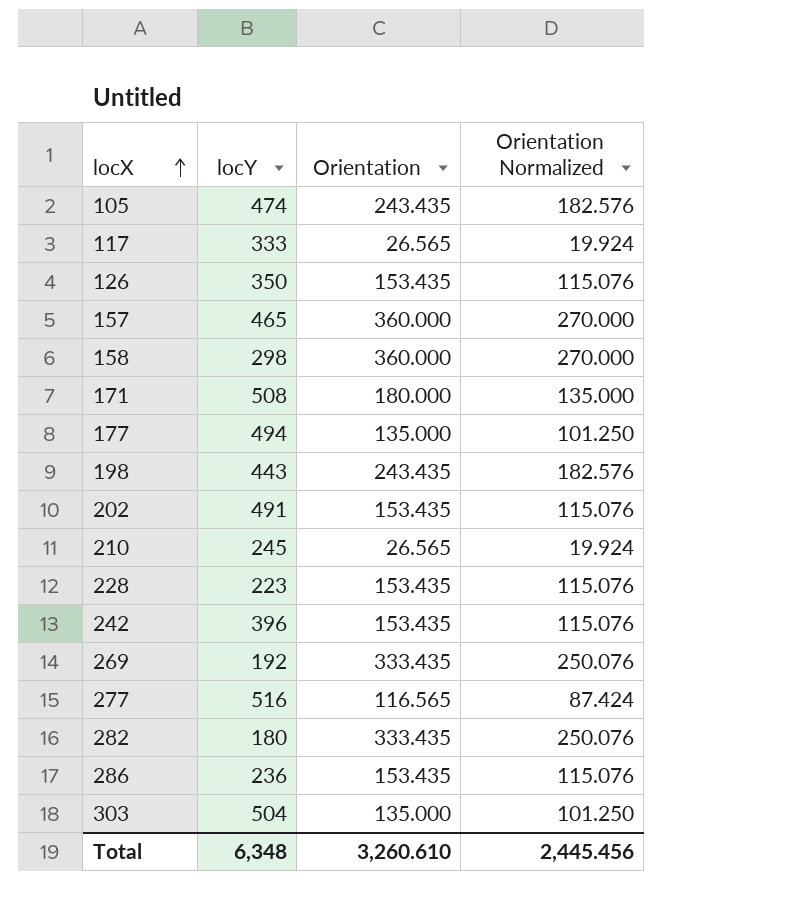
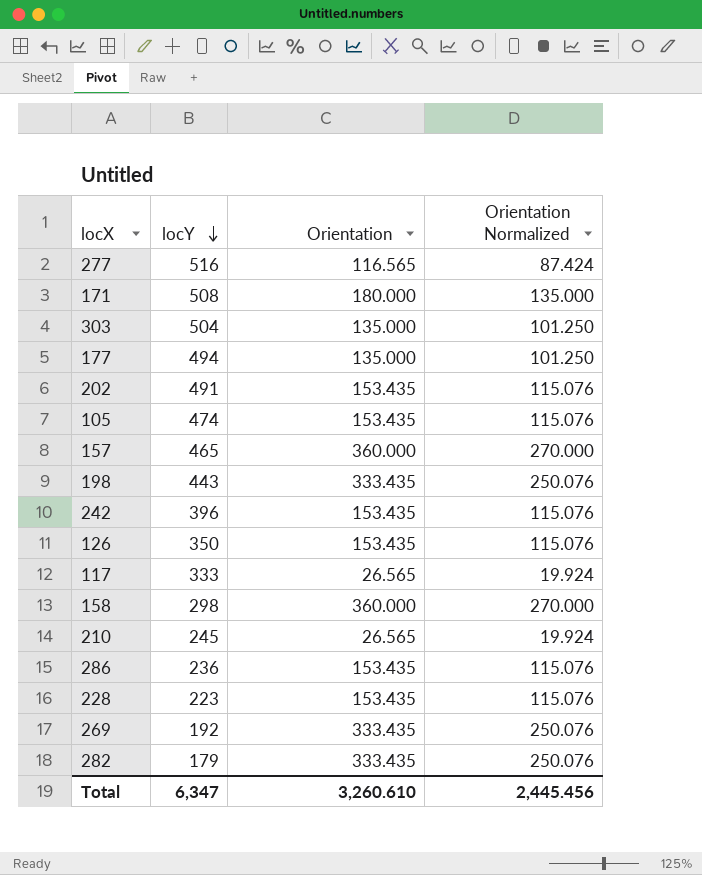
row order: locX ascending -> locY descending
105 | Orientation: 243.435 -> 153.435
105 | Orientation Normalized: 182.576 -> 115.076
198 | Orientation: 243.435 -> 333.435
198 | Orientation Normalized: 182.576 -> 250.076
282 | locY: 180 -> 179
Total | locY: 6,348 -> 6,347

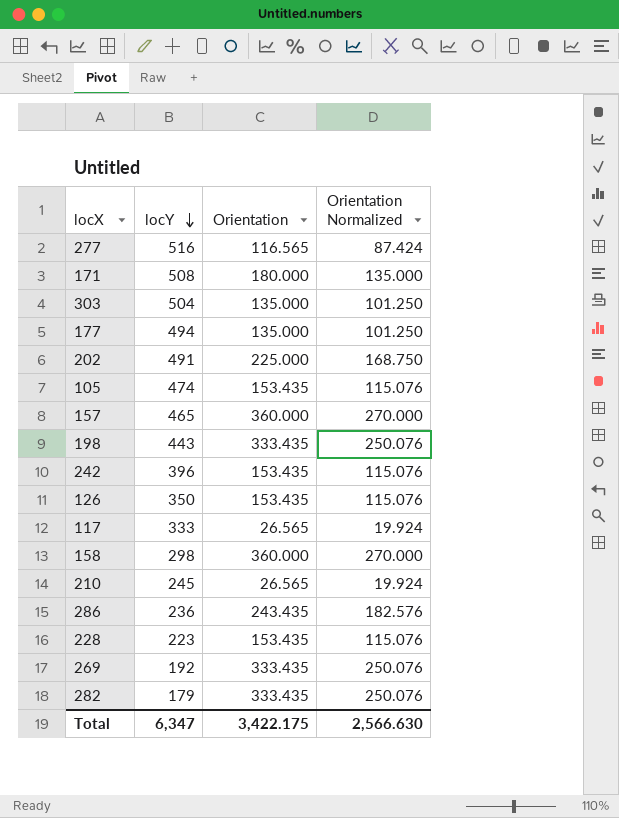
202 | Orientation: 153.435 -> 225.000
202 | Orientation Normalized: 115.076 -> 168.750
286 | Orientation: 153.435 -> 243.435
286 | Orientation Normalized: 115.076 -> 182.576
Total | Orientation: 3,260.610 -> 3,422.175
Total | Orientation Normalized: 2,445.456 -> 2,566.630

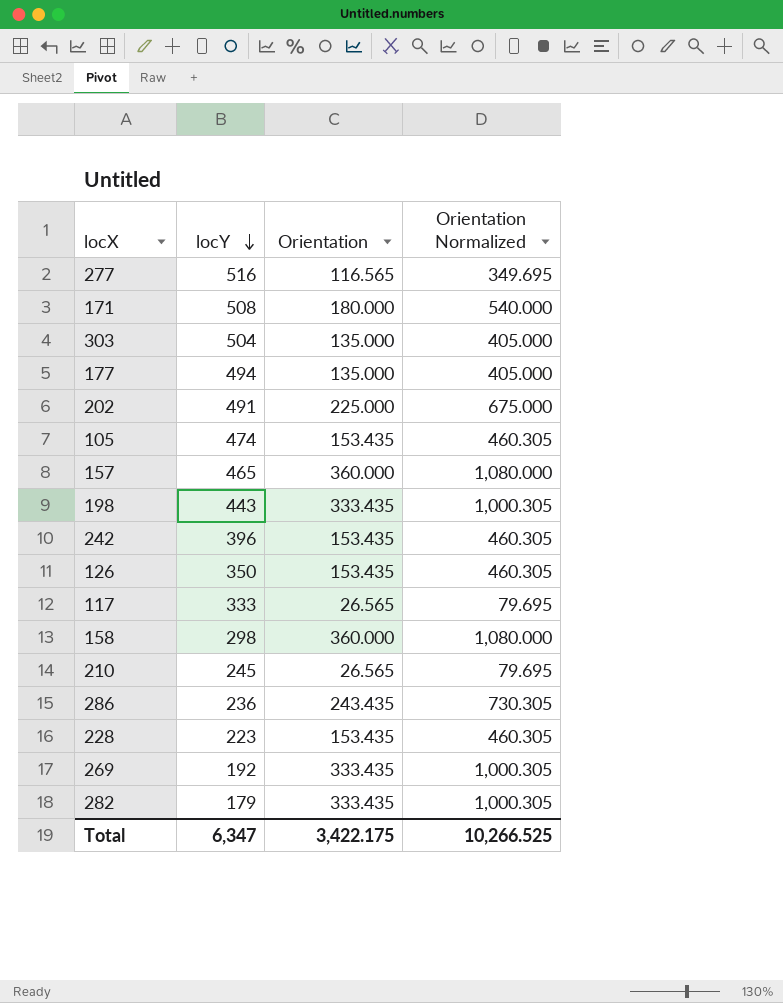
column Orientation Normalized | formula: [Orientation] * 0.75 -> [Orientation] * 3
Total | Orientation Normalized: 2,566.630 -> 10,266.525

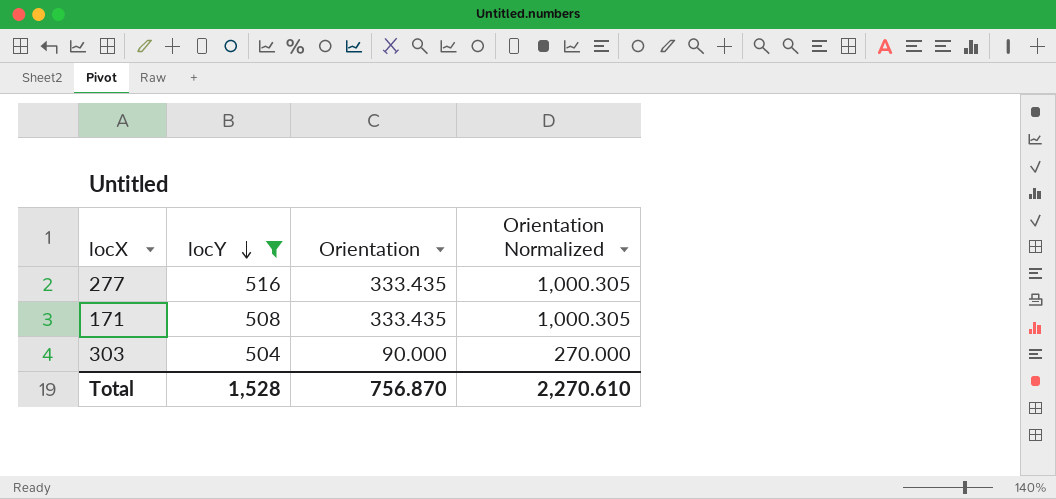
filter: none -> locY >= 504
277 | Orientation: 116.565 -> 333.435
277 | Orientation Normalized: 349.695 -> 1,000.305
171 | Orientation: 180.000 -> 333.435
171 | Orientation Normalized: 540.000 -> 1,000.305
303 | Orientation: 135.000 -> 90.000
303 | Orientation Normalized: 405.000 -> 270.000
Total | locY: 6,347 -> 1,528
Total | Orientation: 3,422.175 -> 756.870
Total | Orientation Normalized: 10,266.525 -> 2,270.610

